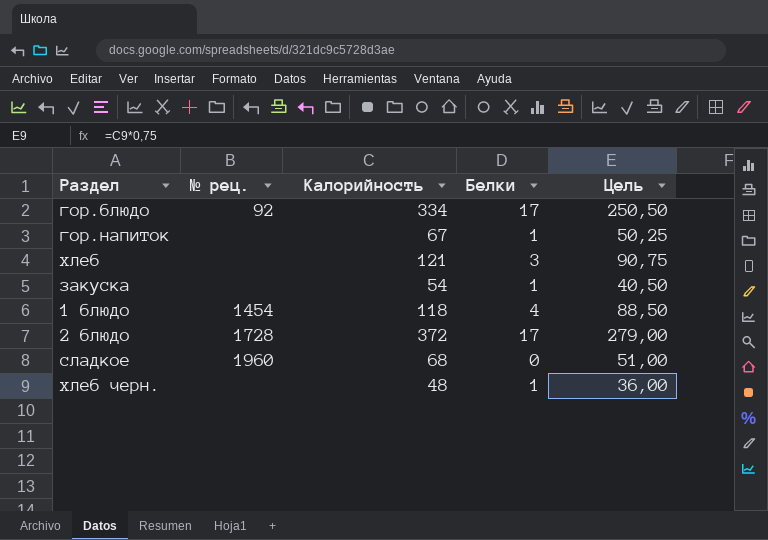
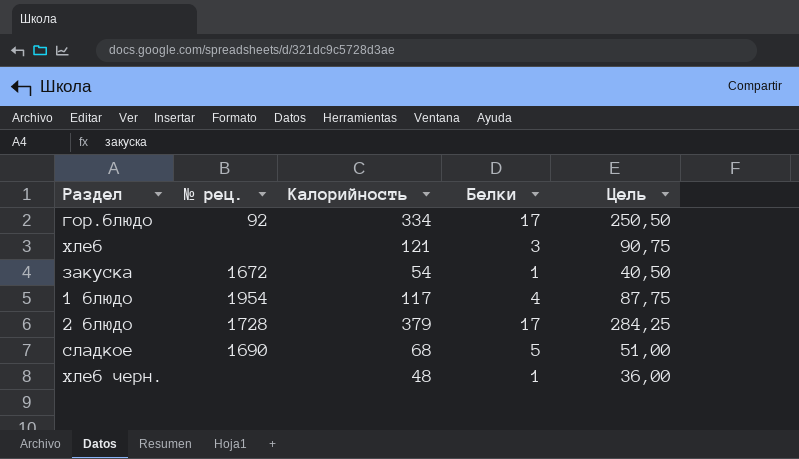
row гор.напиток: none | 67 | 1 | 50,25 -> none
закуска | № рец.: none -> 1672
1 блюдо | № рец.: 1454 -> 1954
1 блюдо | Калорийность: 118 -> 117
1 блюдо | Цель: 88,50 -> 87,75
2 блюдо | Калорийность: 372 -> 379
2 блюдо | Цель: 279,00 -> 284,25
сладкое | № рец.: 1960 -> 1690
сладкое | Белки: 0 -> 5

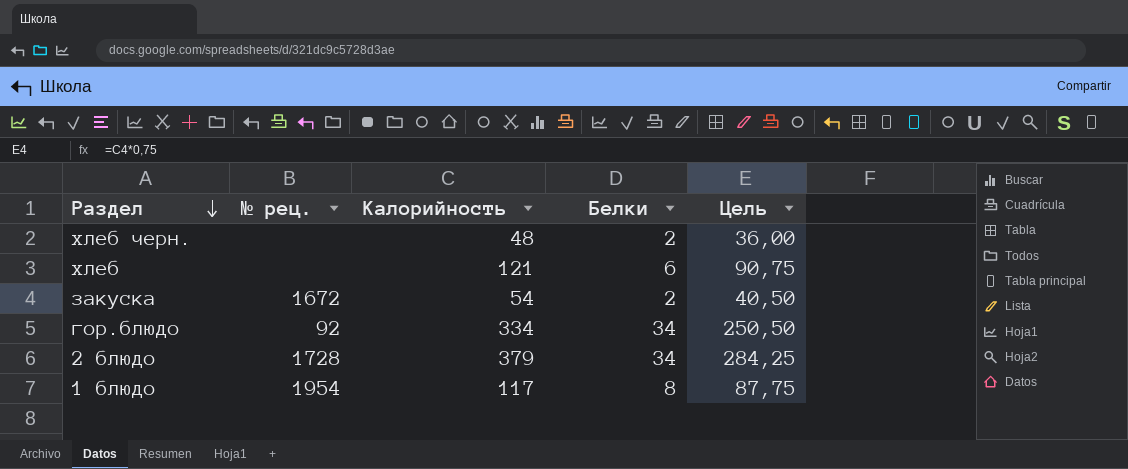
row order: none -> Раздел descending
row сладкое: 1690 | 68 | 5 | 51,00 -> none
хлеб черн. | Белки: 1 -> 2
хлеб | Белки: 3 -> 6
закуска | Белки: 1 -> 2
гор.блюдо | Белки: 17 -> 34
2 блюдо | Белки: 17 -> 34
1 блюдо | Белки: 4 -> 8

